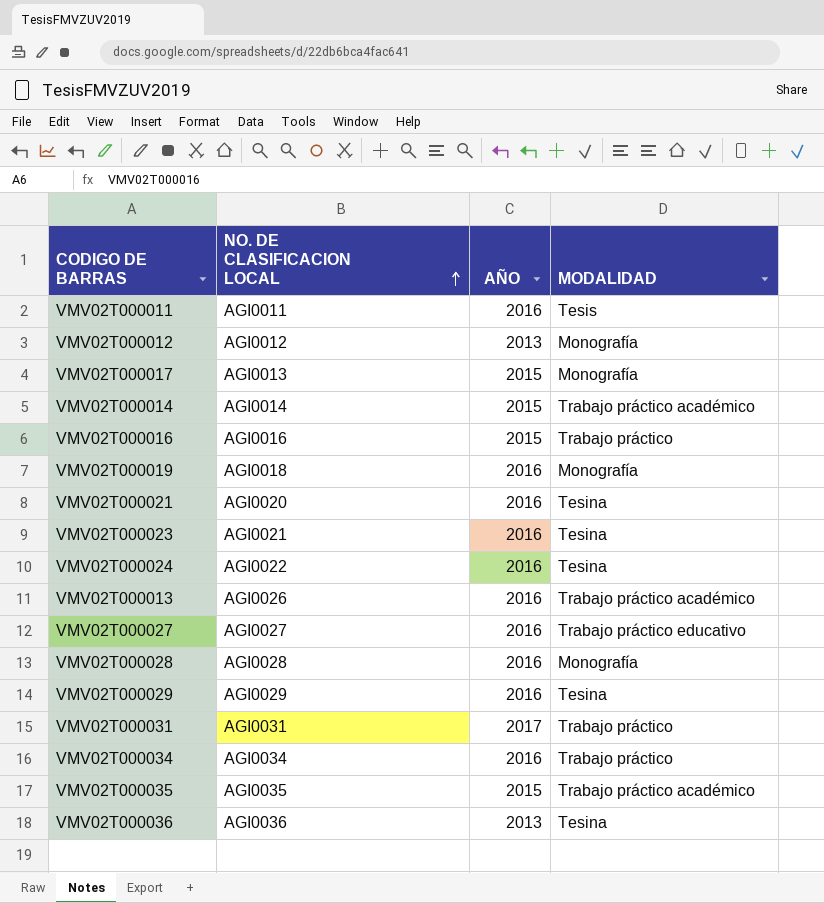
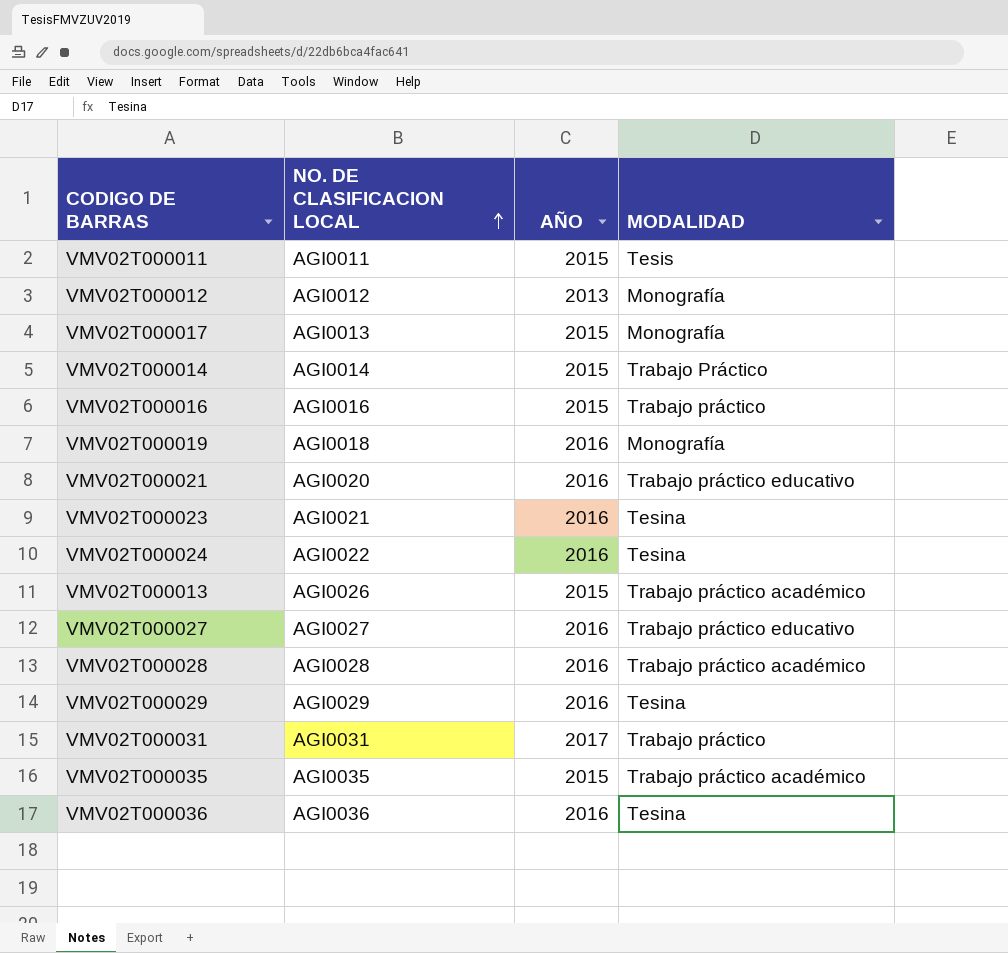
row VMV02T000034: AGI0034 | 2016 | Trabajo práctico -> none
VMV02T000011 | AÑO: 2016 -> 2015
VMV02T000014 | MODALIDAD: Trabajo práctico académico -> Trabajo Práctico
VMV02T000021 | MODALIDAD: Tesina -> Trabajo práctico educativo
VMV02T000013 | AÑO: 2016 -> 2015
VMV02T000028 | MODALIDAD: Monografía -> Trabajo práctico académico
VMV02T000036 | AÑO: 2013 -> 2016

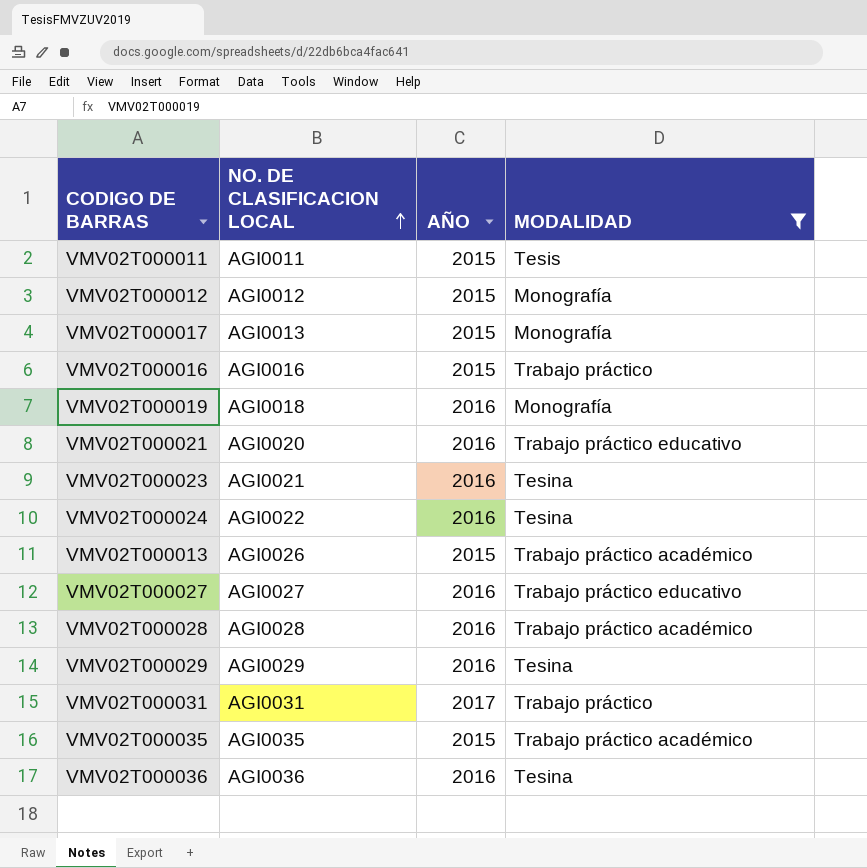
filter: none -> MODALIDAD != Trabajo Práctico
VMV02T000012 | AÑO: 2013 -> 2015

